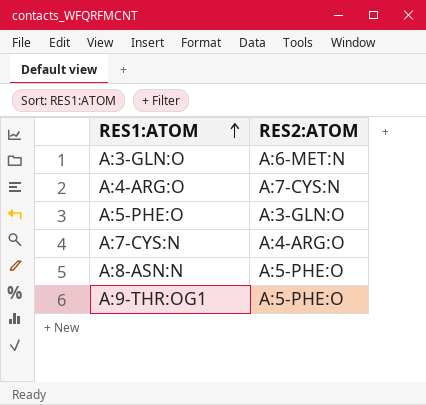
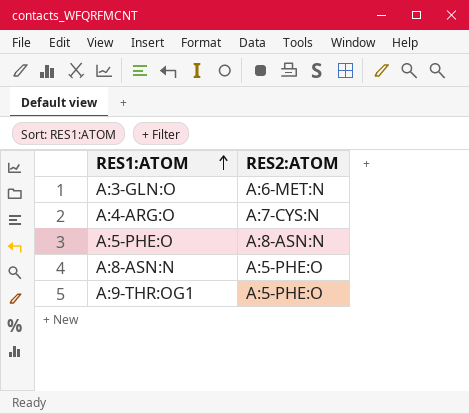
row A:7-CYS:N: A:4-ARG:O -> none
A:5-PHE:O | RES2:ATOM: A:3-GLN:O -> A:8-ASN:N

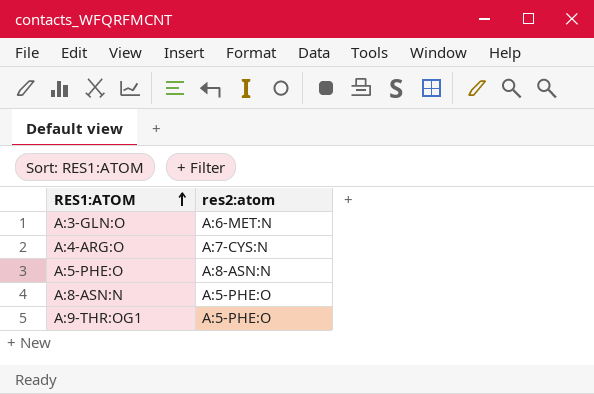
column name: RES2:ATOM -> res2:atom

